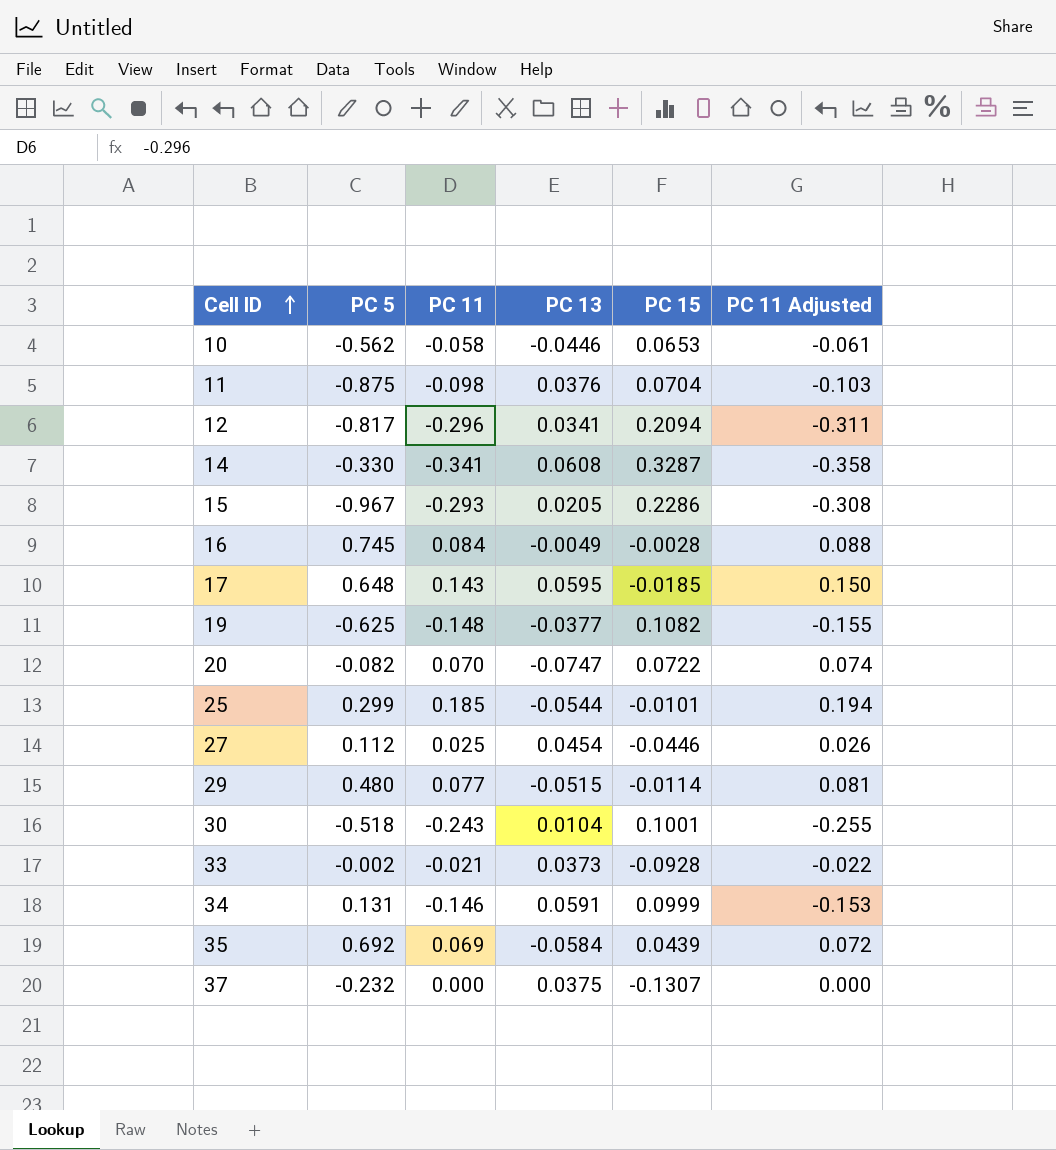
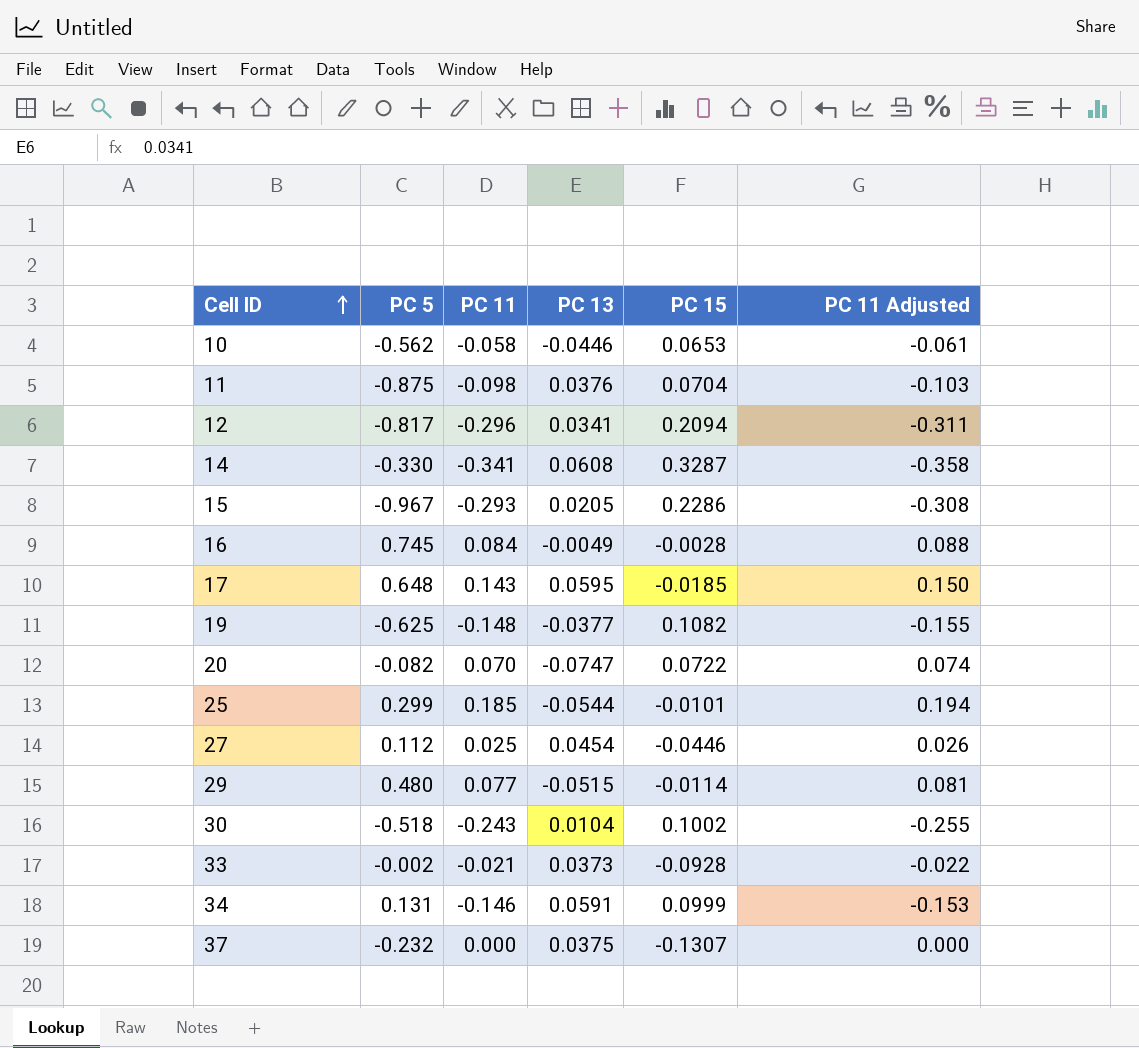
row 35: 0.692 | 0.069 | -0.0584 | 0.0439 | 0.072 -> none
30 | PC 15: 0.1001 -> 0.1002

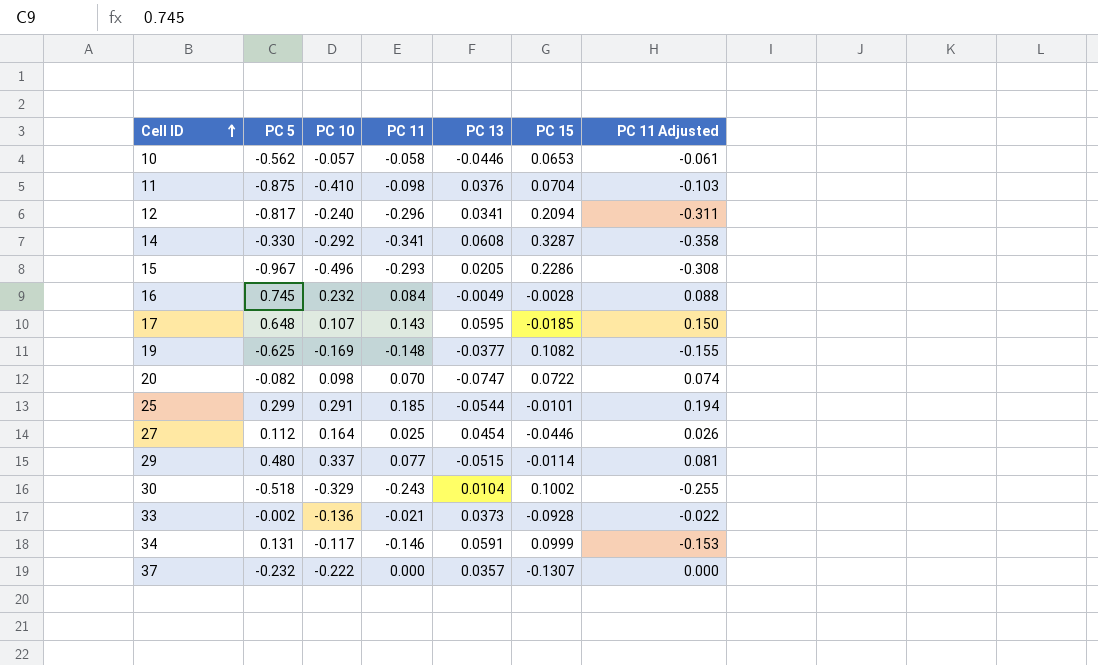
column PC 10 | position: none -> 3
37 | PC 13: 0.0375 -> 0.0357

